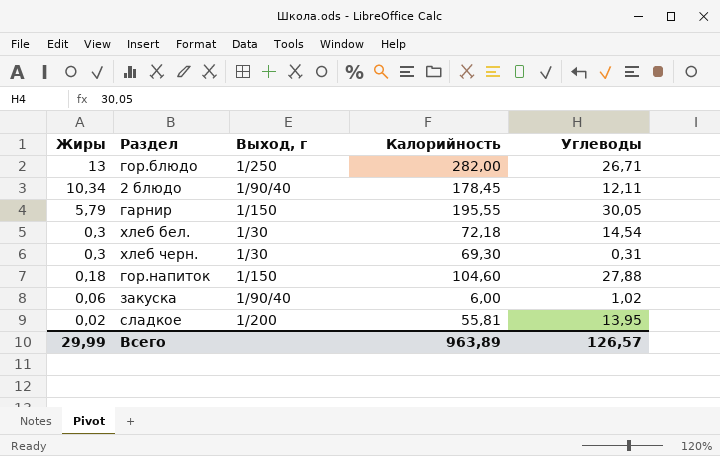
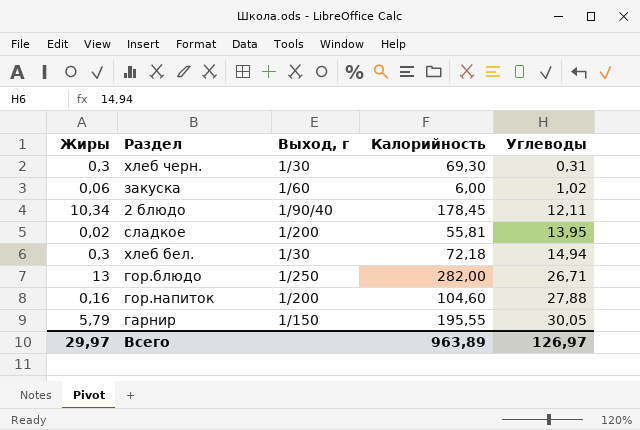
row order: Жиры descending -> Углеводы ascending
закуска | Выход, г: 1/90/40 -> 1/60
хлеб бел. | Углеводы: 14,54 -> 14,94
гор.напиток | Жиры: 0,18 -> 0,16
гор.напиток | Выход, г: 1/150 -> 1/200
Всего | Жиры: 29,99 -> 29,97
Всего | Углеводы: 126,57 -> 126,97

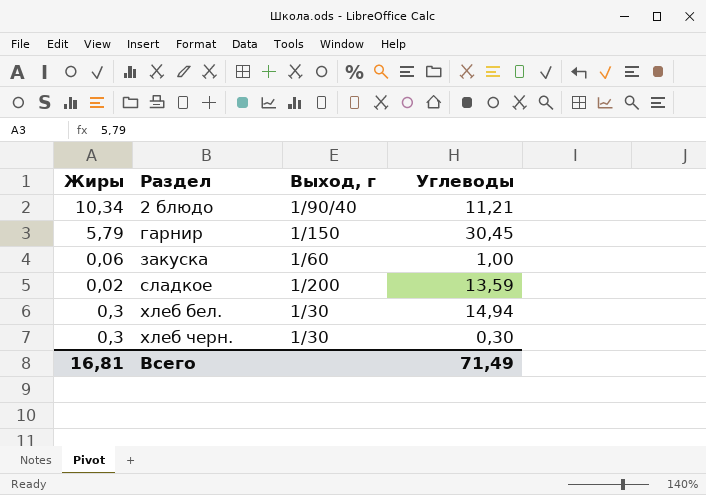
row order: Углеводы ascending -> Раздел ascending
column Калорийность | position: 4 -> none
row гор.блюдо: 13 | 1/250 | 282,00 | 26,71 -> none
row гор.напиток: 0,16 | 1/200 | 104,60 | 27,88 -> none
2 блюдо | Углеводы: 12,11 -> 11,21
гарнир | Углеводы: 30,05 -> 30,45
закуска | Углеводы: 1,02 -> 1,00
сладкое | Углеводы: 13,95 -> 13,59
хлеб черн. | Углеводы: 0,31 -> 0,30
Всего | Жиры: 29,97 -> 16,81
Всего | Углеводы: 126,97 -> 71,49

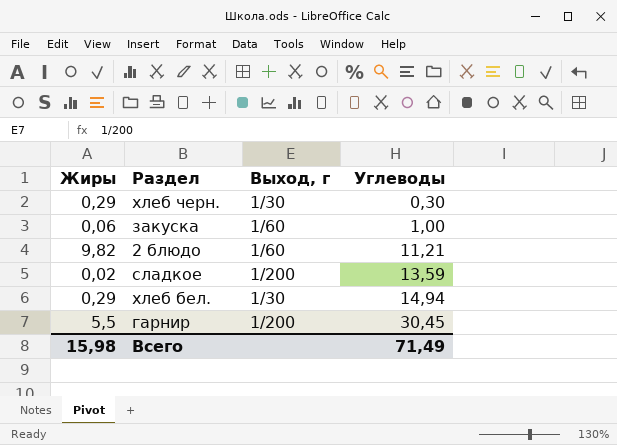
row order: Раздел ascending -> Углеводы ascending
хлеб черн. | Жиры: 0,3 -> 0,29
2 блюдо | Жиры: 10,34 -> 9,82
2 блюдо | Выход, г: 1/90/40 -> 1/60
хлеб бел. | Жиры: 0,3 -> 0,29
гарнир | Жиры: 5,79 -> 5,5
гарнир | Выход, г: 1/150 -> 1/200
Всего | Жиры: 16,81 -> 15,98

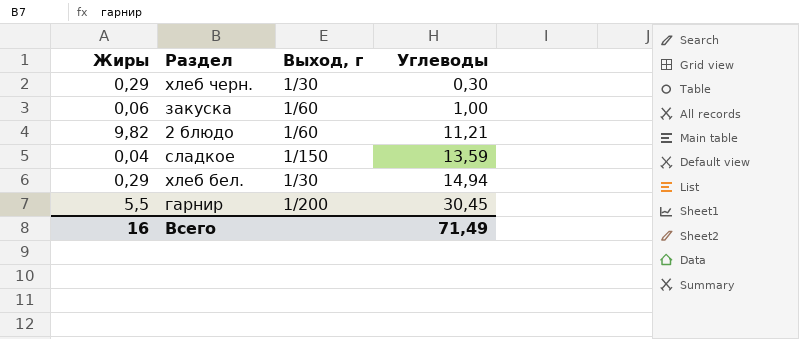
сладкое | Жиры: 0,02 -> 0,04
сладкое | Выход, г: 1/200 -> 1/150
Всего | Жиры: 15,98 -> 16

